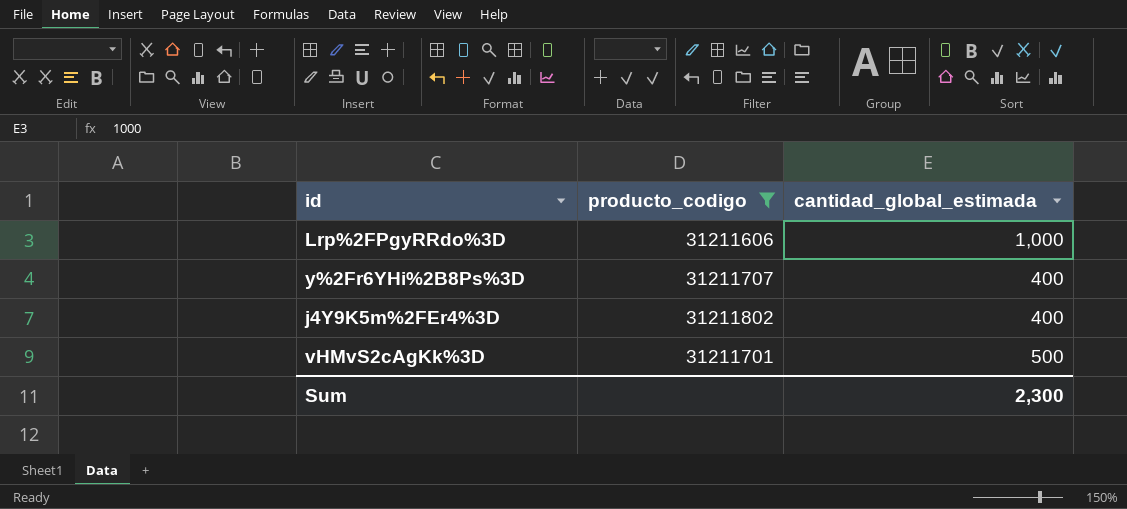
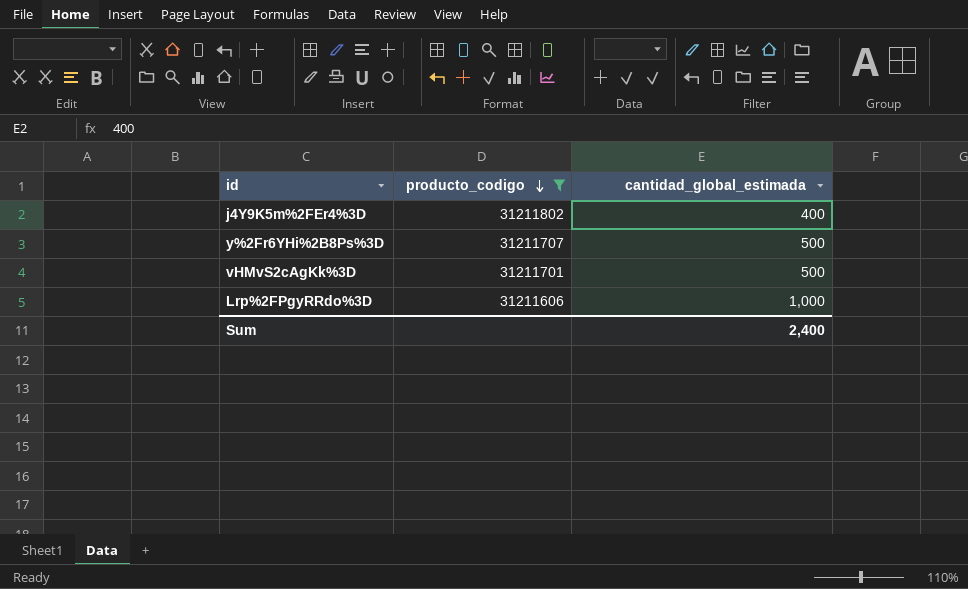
row order: none -> producto_codigo descending
y%2Fr6YHi%2B8Ps%3D | cantidad_global_estimada: 400 -> 500
Sum | cantidad_global_estimada: 2,300 -> 2,400

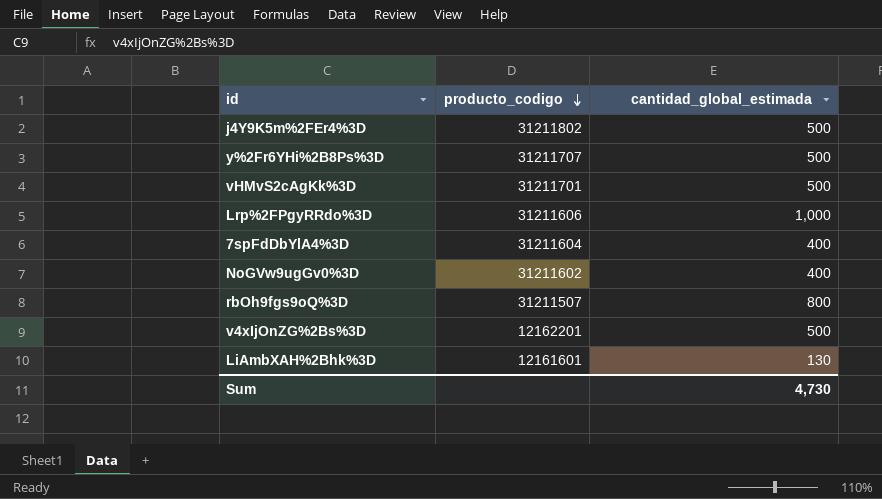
filter: producto_codigo >= 31211606 -> none
j4Y9K5m%2FEr4%3D | cantidad_global_estimada: 400 -> 500
Sum | cantidad_global_estimada: 2,400 -> 4,730

